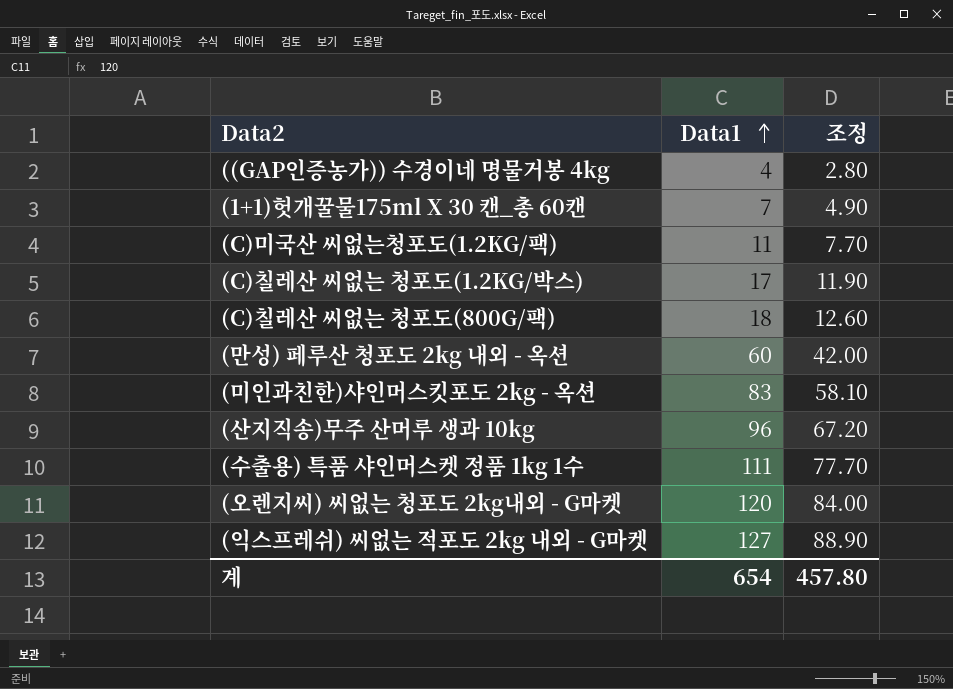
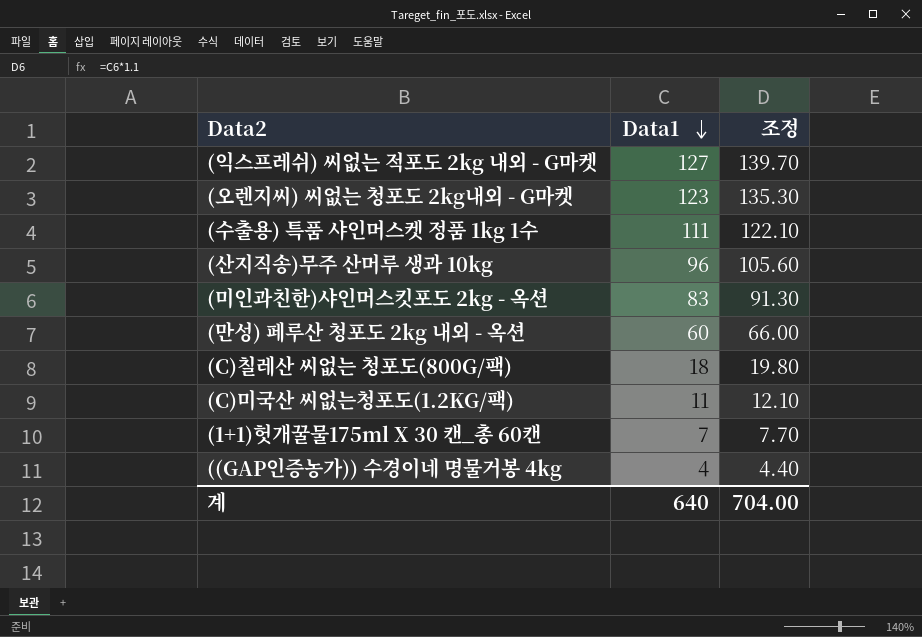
row order: Data1 ascending -> Data1 descending
column 조정 | formula: [Data1] * 0.7 -> [Data1] * 1.1
row (C)칠레산 씨없는 청포도(1.2KG/박스): 17 | 11.90 -> none
(오렌지씨) 씨없는 청포도 2kg내외 - G마켓 | Data1: 120 -> 123
계 | Data1: 654 -> 640
계 | 조정: 457.80 -> 704.00

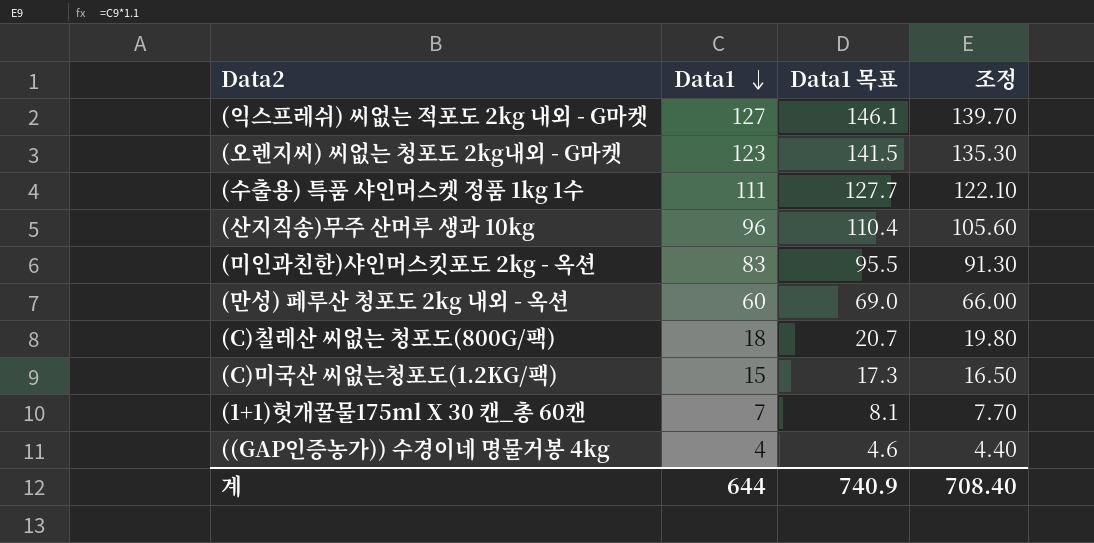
column Data1 목표 | formula: none -> [Data1] * 1.15
(C)미국산 씨없는청포도(1.2KG/팩) | Data1: 11 -> 15
(C)미국산 씨없는청포도(1.2KG/팩) | 조정: 12.10 -> 16.50
계 | Data1: 640 -> 644
계 | 조정: 704.00 -> 708.40

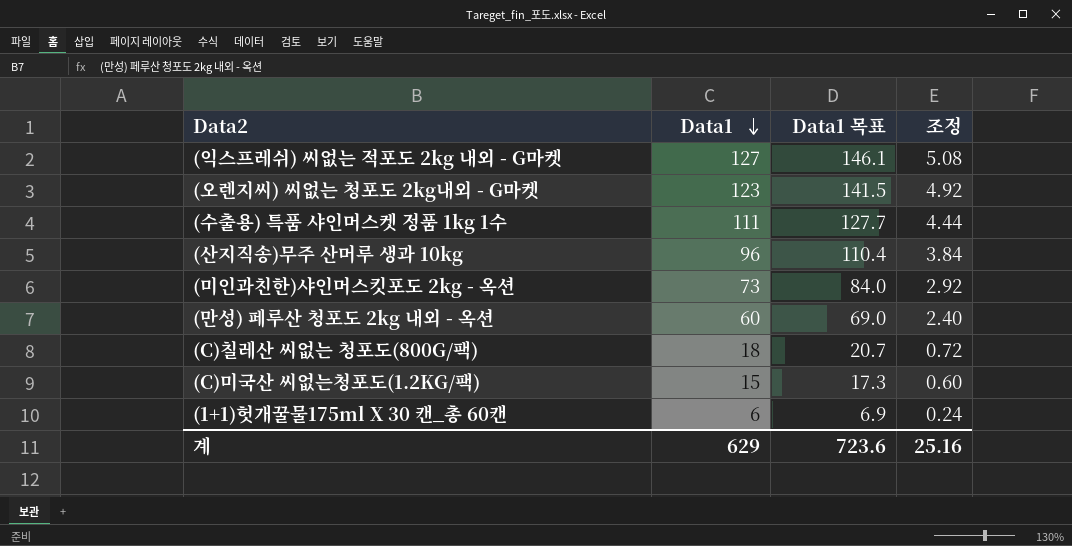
column 조정 | formula: [Data1] * 1.1 -> [Data1] * 0.04
row ((GAP인증농가)) 수경이네 명물거봉 4kg: 4 | 4.6 | 4.40 -> none
(미인과친한)샤인머스킷포도 2kg - 옥션 | Data1: 83 -> 73
(미인과친한)샤인머스킷포도 2kg - 옥션 | Data1 목표: 95.5 -> 84.0
(1+1)헛개꿀물175ml X 30 캔_총 60캔 | Data1: 7 -> 6
(1+1)헛개꿀물175ml X 30 캔_총 60캔 | Data1 목표: 8.1 -> 6.9
계 | Data1: 644 -> 629
계 | Data1 목표: 740.9 -> 723.6
계 | 조정: 708.40 -> 25.16

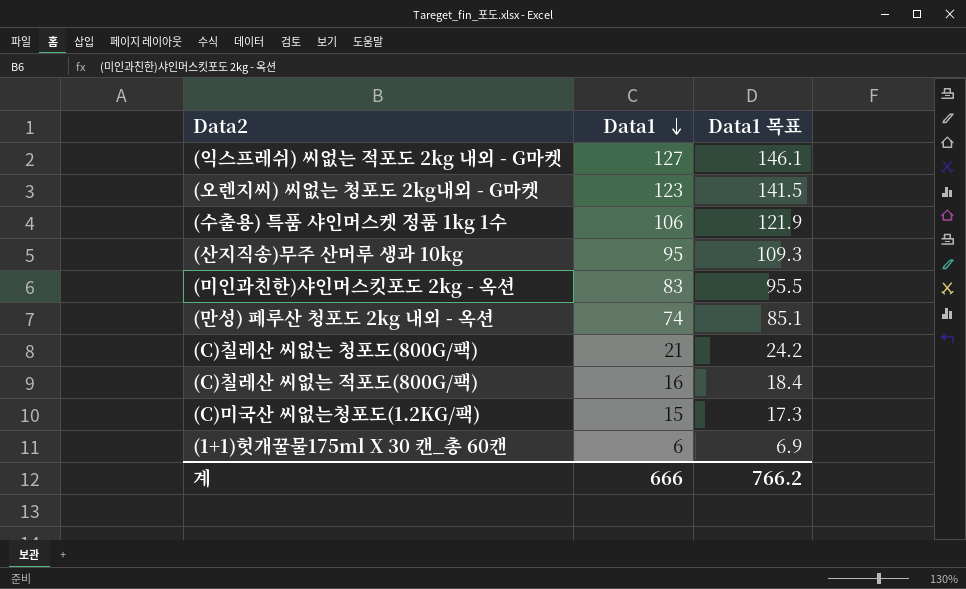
column 조정 | formula: [Data1] * 0.04 -> none
(수출용) 특품 샤인머스켓 정품 1kg 1수 | Data1: 111 -> 106
(수출용) 특품 샤인머스켓 정품 1kg 1수 | Data1 목표: 127.7 -> 121.9
(산지직송)무주 산머루 생과 10kg | Data1: 96 -> 95
(산지직송)무주 산머루 생과 10kg | Data1 목표: 110.4 -> 109.3
(미인과친한)샤인머스킷포도 2kg - 옥션 | Data1: 73 -> 83
(미인과친한)샤인머스킷포도 2kg - 옥션 | Data1 목표: 84.0 -> 95.5
(만성) 페루산 청포도 2kg 내외 - 옥션 | Data1: 60 -> 74
(만성) 페루산 청포도 2kg 내외 - 옥션 | Data1 목표: 69.0 -> 85.1
(C)칠레산 씨없는 청포도(800G/팩) | Data1: 18 -> 21
(C)칠레산 씨없는 청포도(800G/팩) | Data1 목표: 20.7 -> 24.2
row (C)칠레산 씨없는 적포도(800G/팩): none -> 16 | 18.4
계 | Data1: 629 -> 666
계 | Data1 목표: 723.6 -> 766.2

